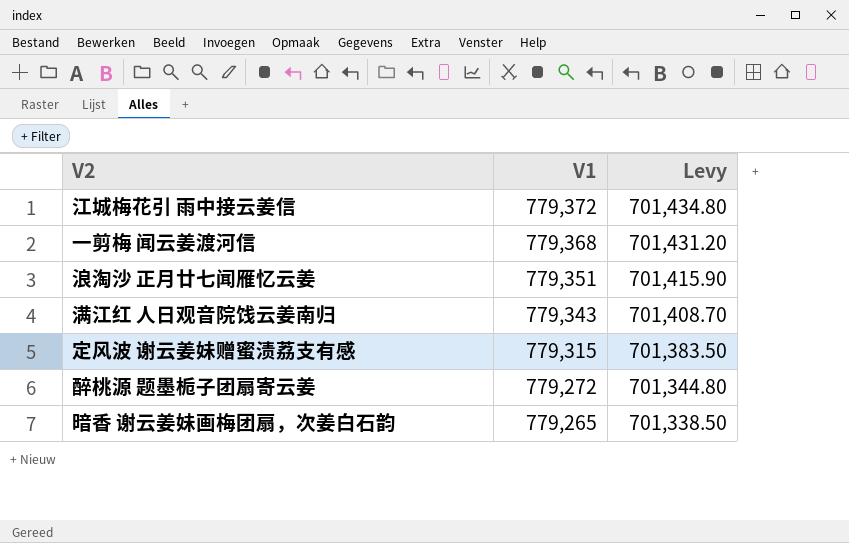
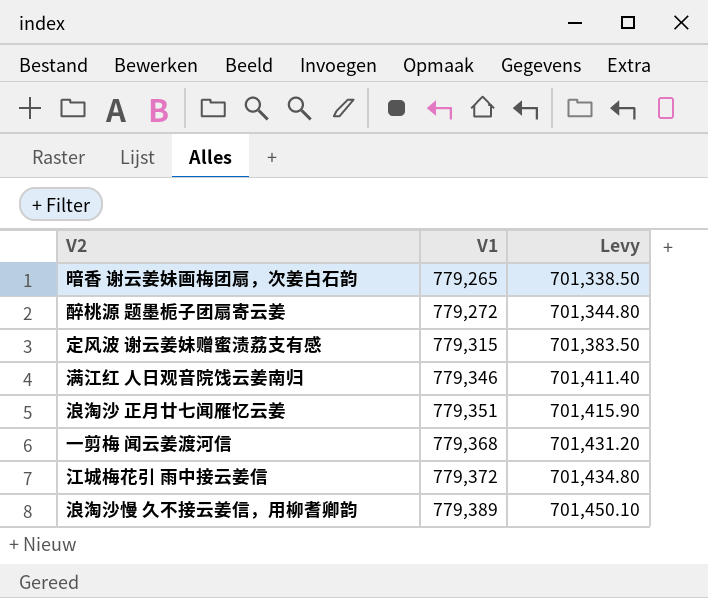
row order: V1 descending -> V1 ascending
满江红 人日观音院饯云姜南归 | V1: 779,343 -> 779,346
满江红 人日观音院饯云姜南归 | Levy: 701,408.70 -> 701,411.40
row 浪淘沙慢 久不接云姜信，用柳耆卿韵: none -> 779,389 | 701,450.10

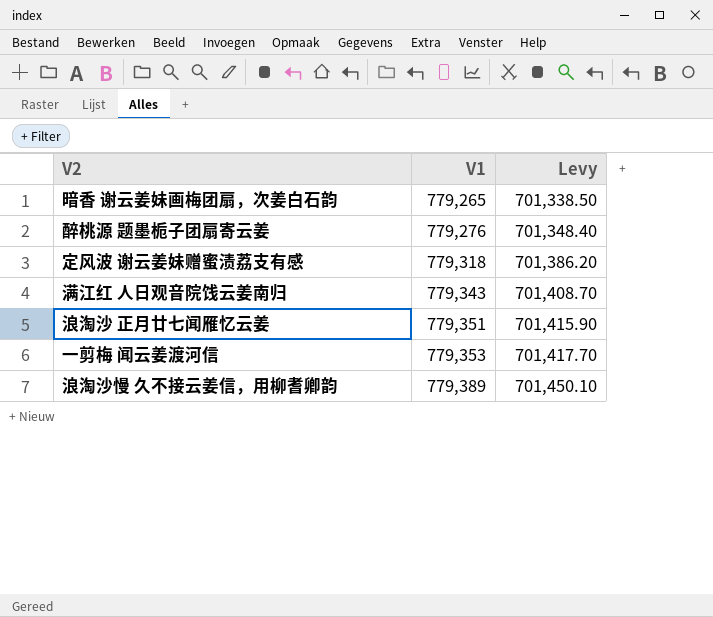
row 江城梅花引 雨中接云姜信: 779,372 | 701,434.80 -> none
醉桃源 题墨栀子团扇寄云姜 | V1: 779,272 -> 779,276
醉桃源 题墨栀子团扇寄云姜 | Levy: 701,344.80 -> 701,348.40
定风波 谢云姜妹赠蜜渍荔支有感 | V1: 779,315 -> 779,318
定风波 谢云姜妹赠蜜渍荔支有感 | Levy: 701,383.50 -> 701,386.20
满江红 人日观音院饯云姜南归 | V1: 779,346 -> 779,343
满江红 人日观音院饯云姜南归 | Levy: 701,411.40 -> 701,408.70
一剪梅 闻云姜渡河信 | V1: 779,368 -> 779,353
一剪梅 闻云姜渡河信 | Levy: 701,431.20 -> 701,417.70

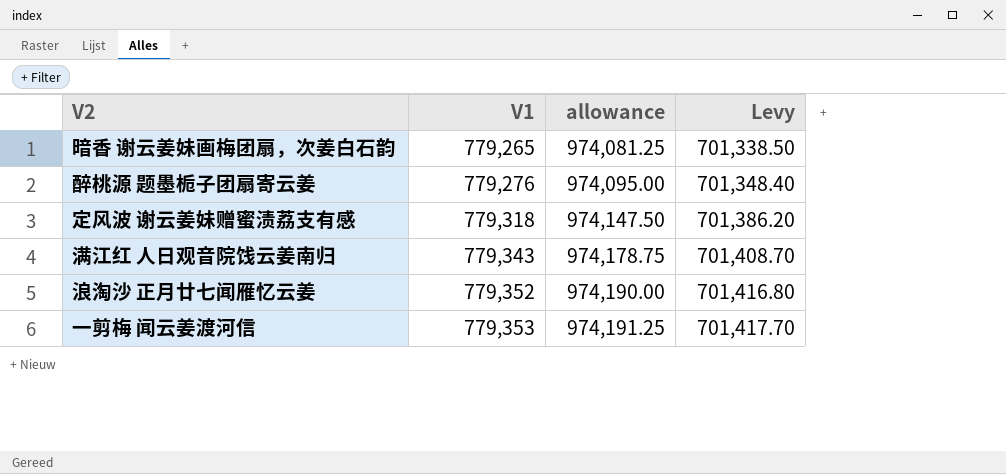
column allowance | formula: none -> [V1] * 1.25
row 浪淘沙慢 久不接云姜信，用柳耆卿韵: 779,389 | 701,450.10 -> none
浪淘沙 正月廿七闻雁忆云姜 | V1: 779,351 -> 779,352
浪淘沙 正月廿七闻雁忆云姜 | Levy: 701,415.90 -> 701,416.80

